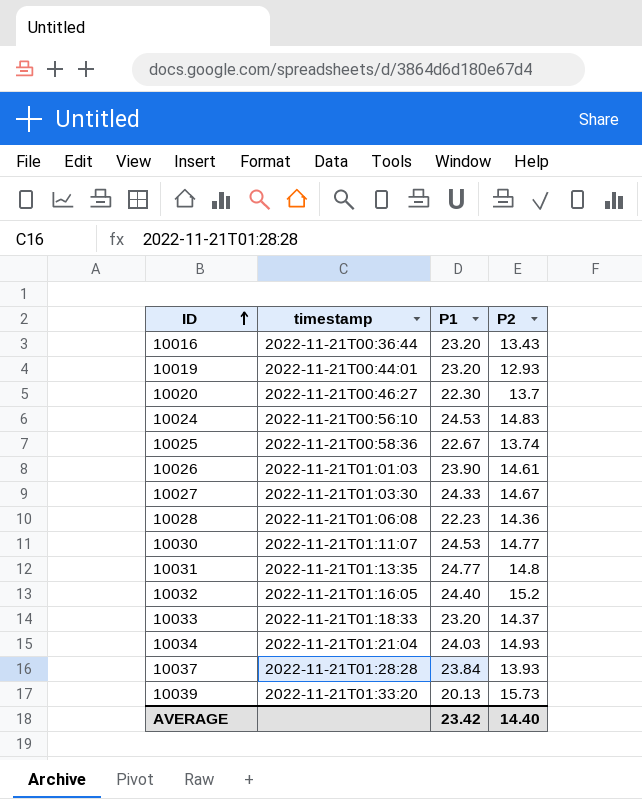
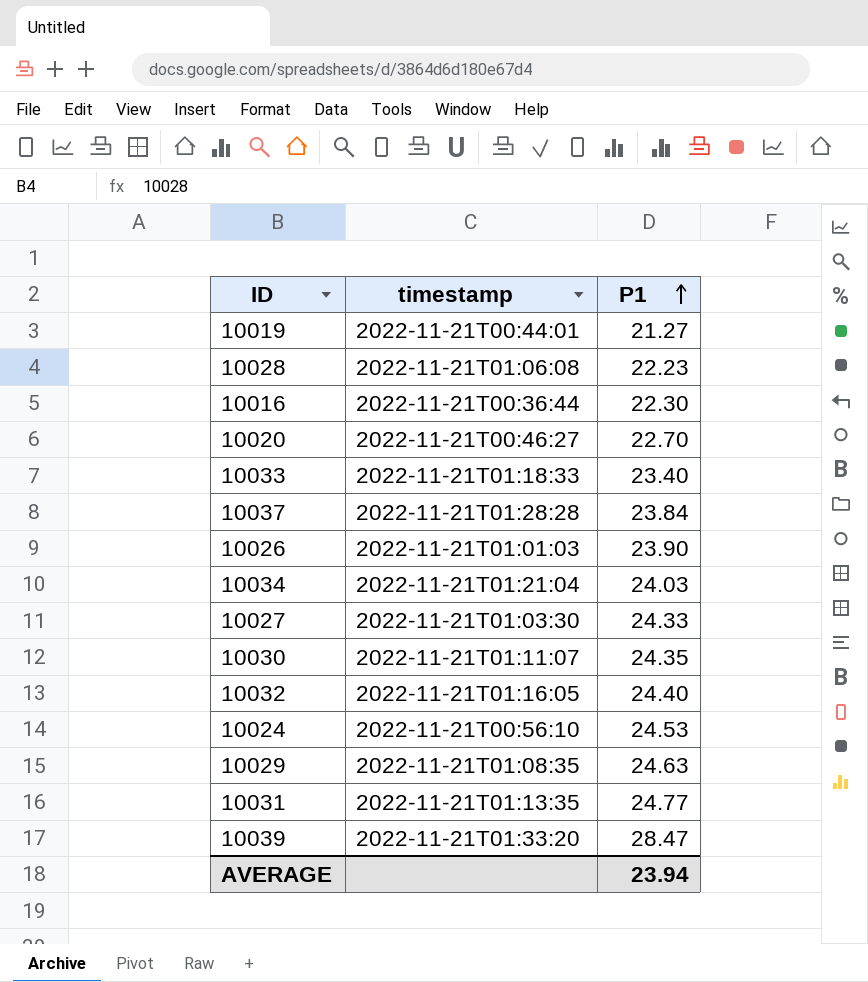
row order: ID ascending -> P1 ascending
column P2 | position: 4 -> none
row 10025: 2022-11-21T00:58:36 | 22.67 | 13.74 -> none
10019 | P1: 23.20 -> 21.27
10016 | P1: 23.20 -> 22.30
10020 | P1: 22.30 -> 22.70
10033 | P1: 23.20 -> 23.40
10030 | P1: 24.53 -> 24.35
row 10029: none -> 2022-11-21T01:08:35 | 24.63
10039 | P1: 20.13 -> 28.47
AVERAGE | P1: 23.42 -> 23.94

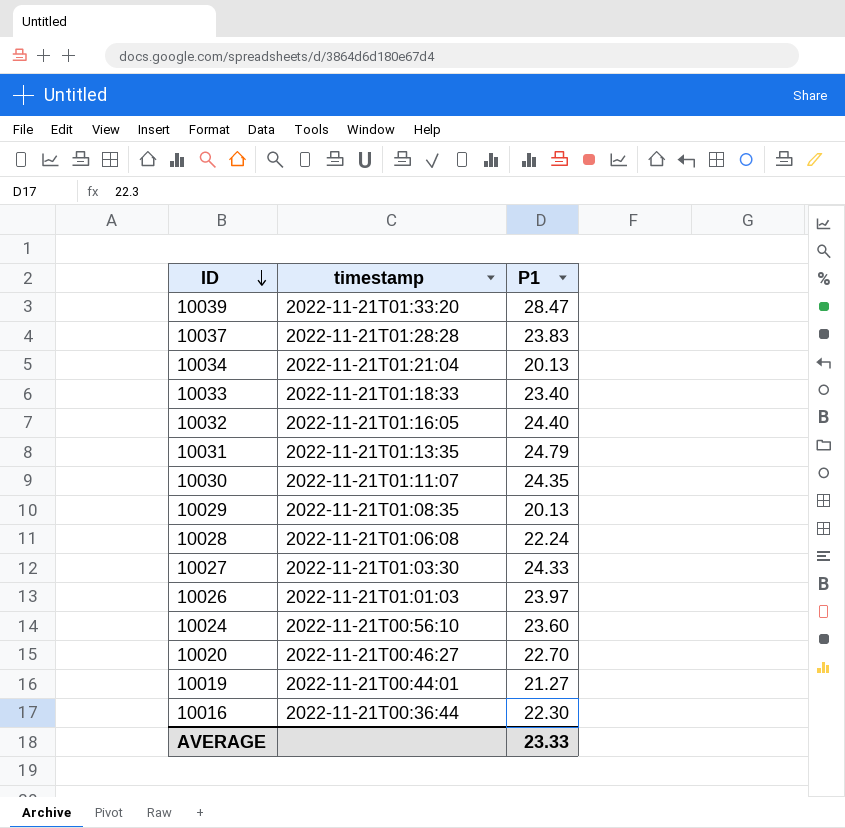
row order: P1 ascending -> ID descending
10037 | P1: 23.84 -> 23.83
10034 | P1: 24.03 -> 20.13
10031 | P1: 24.77 -> 24.79
10029 | P1: 24.63 -> 20.13
10028 | P1: 22.23 -> 22.24
10026 | P1: 23.90 -> 23.97
10024 | P1: 24.53 -> 23.60
AVERAGE | P1: 23.94 -> 23.33

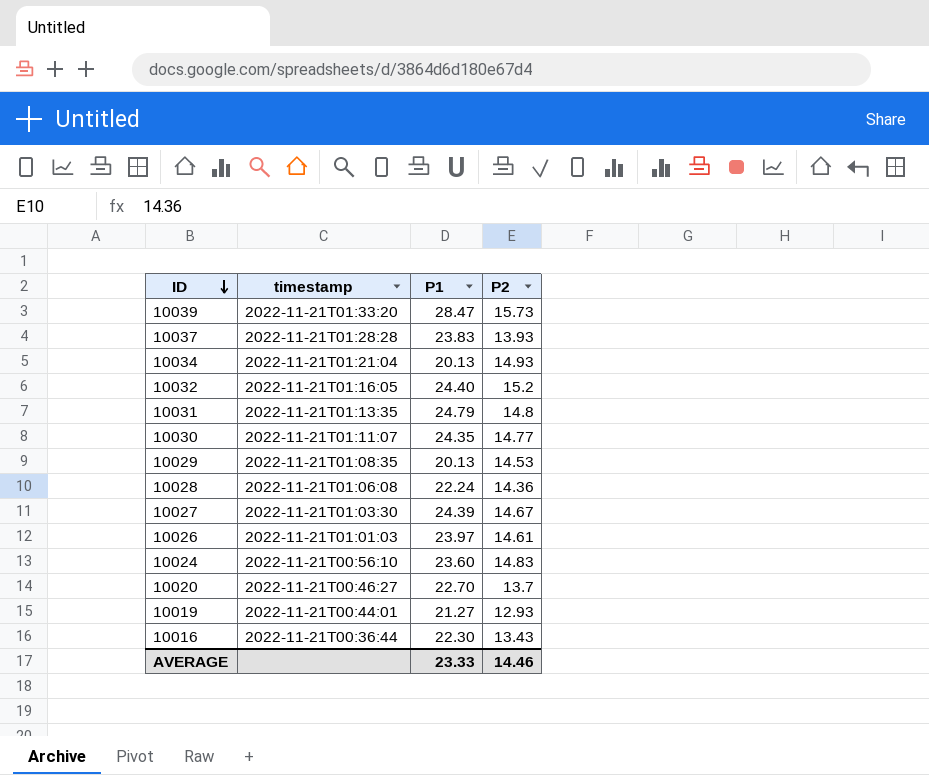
column P2 | position: none -> 4
row 10033: 2022-11-21T01:18:33 | 23.40 -> none
10027 | P1: 24.33 -> 24.39

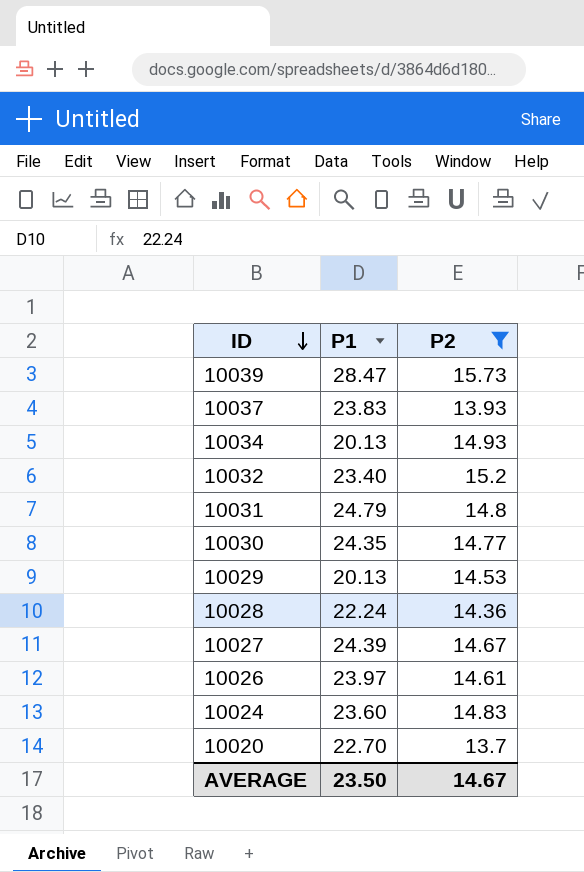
filter: none -> P2 >= 13.7
column timestamp | position: 2 -> none
10032 | P1: 24.40 -> 23.40
AVERAGE | P1: 23.33 -> 23.50
AVERAGE | P2: 14.46 -> 14.67

